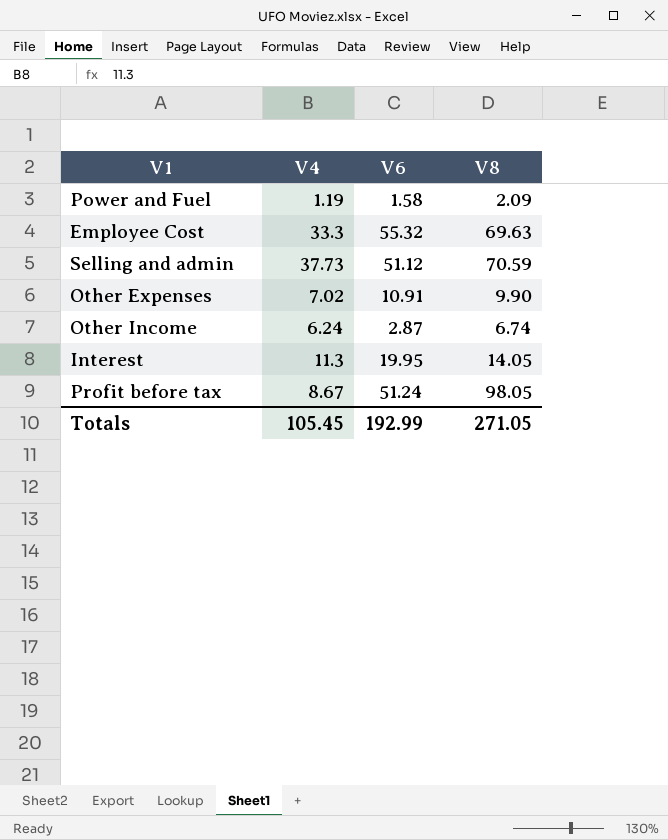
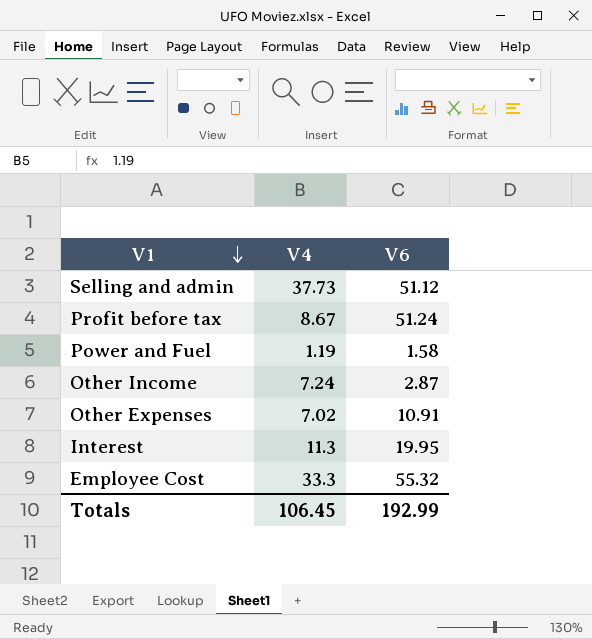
row order: none -> V1 descending
column V8 | position: 4 -> none
Other Income | V4: 6.24 -> 7.24
Totals | V4: 105.45 -> 106.45

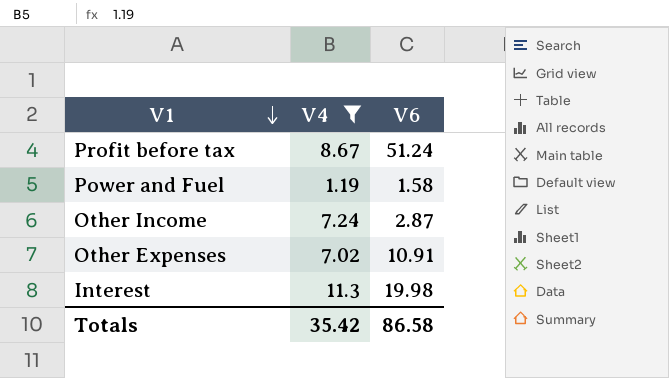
filter: none -> V4 <= 11.3
Interest | V6: 19.95 -> 19.98
Totals | V4: 106.45 -> 35.42
Totals | V6: 192.99 -> 86.58

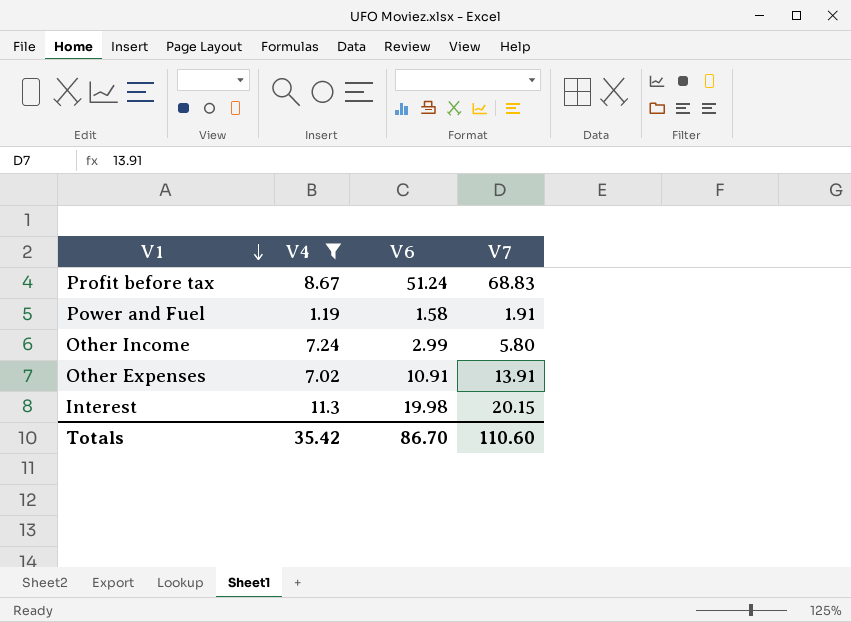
column V7 | position: none -> 4
Other Income | V6: 2.87 -> 2.99
Totals | V6: 86.58 -> 86.70

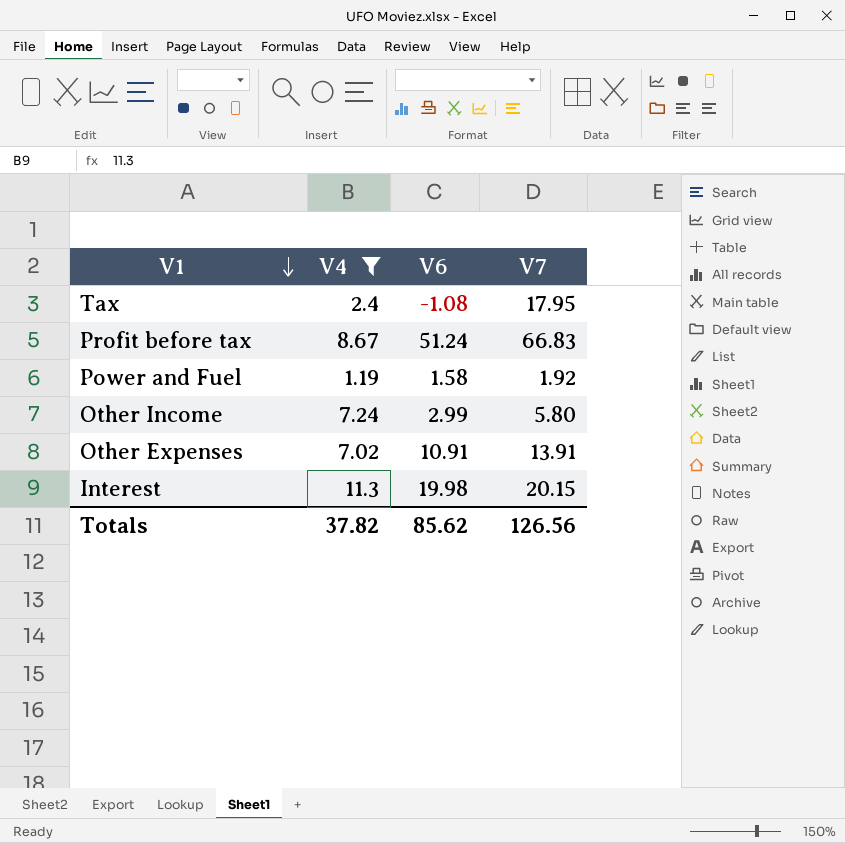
row Tax: none -> 2.4 | -1.08 | 17.95
Profit before tax | V7: 68.83 -> 66.83
Power and Fuel | V7: 1.91 -> 1.92
Totals | V4: 35.42 -> 37.82
Totals | V6: 86.70 -> 85.62
Totals | V7: 110.60 -> 126.56

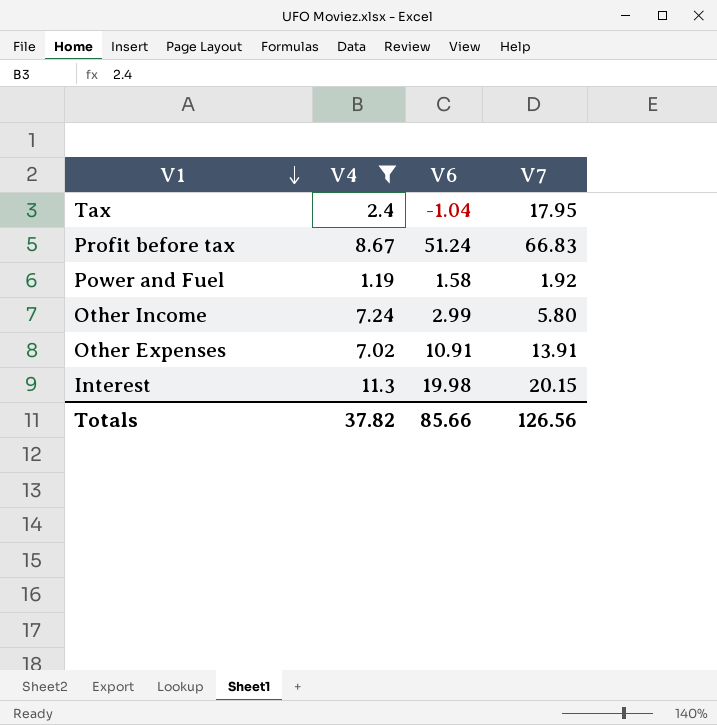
Tax | V6: -1.08 -> -1.04
Totals | V6: 85.62 -> 85.66

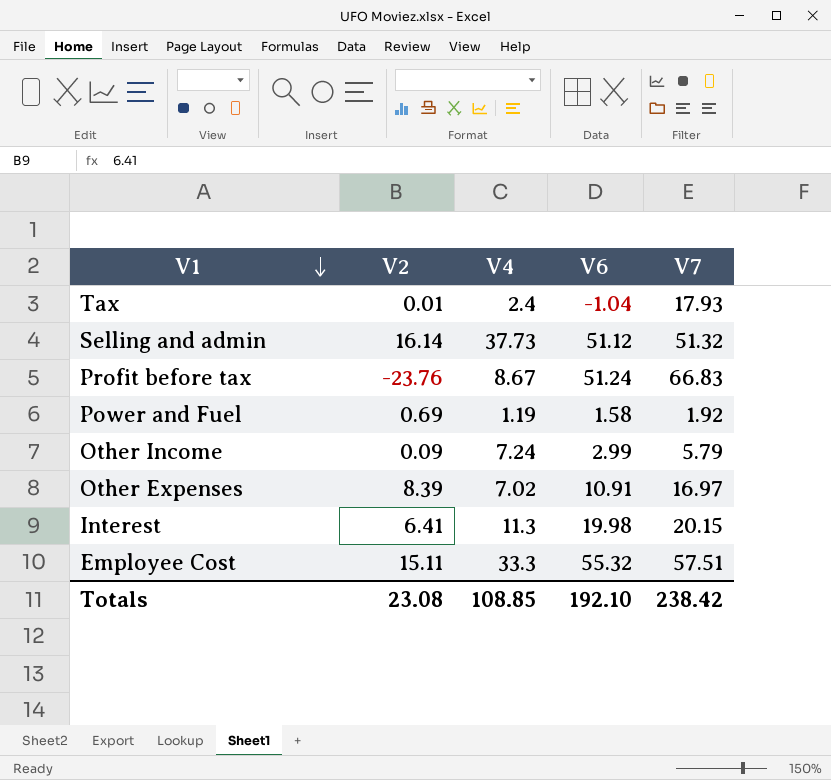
filter: V4 <= 11.3 -> none
column V2 | position: none -> 2
Tax | V7: 17.95 -> 17.93
Other Income | V7: 5.80 -> 5.79
Other Expenses | V7: 13.91 -> 16.97
Totals | V4: 37.82 -> 108.85
Totals | V6: 85.66 -> 192.10
Totals | V7: 126.56 -> 238.42

